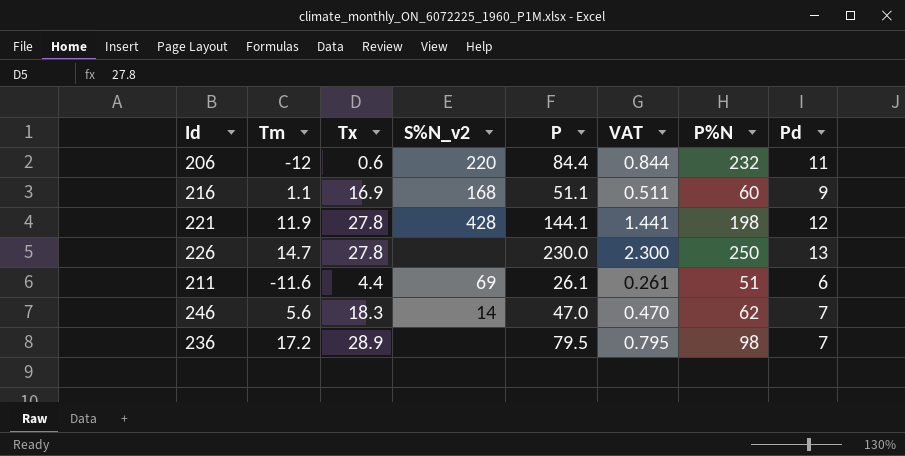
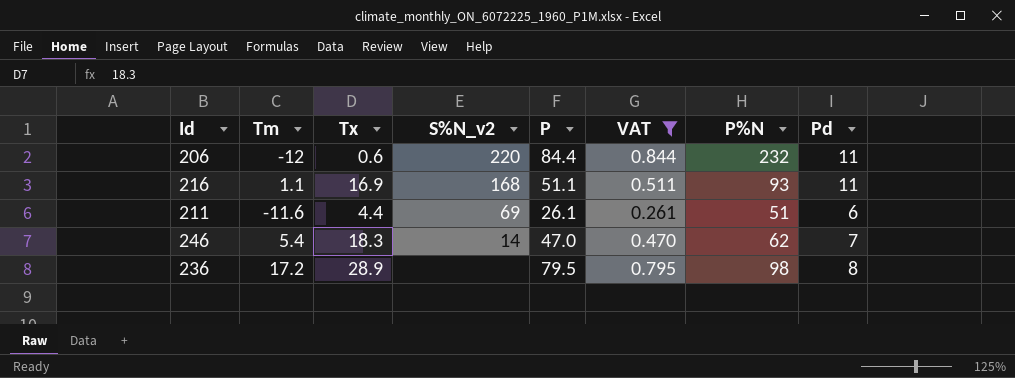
filter: none -> VAT <= 0.844
216 | P%N: 60 -> 93
216 | Pd: 9 -> 11
246 | Tm: 5.6 -> 5.4
236 | Pd: 7 -> 8

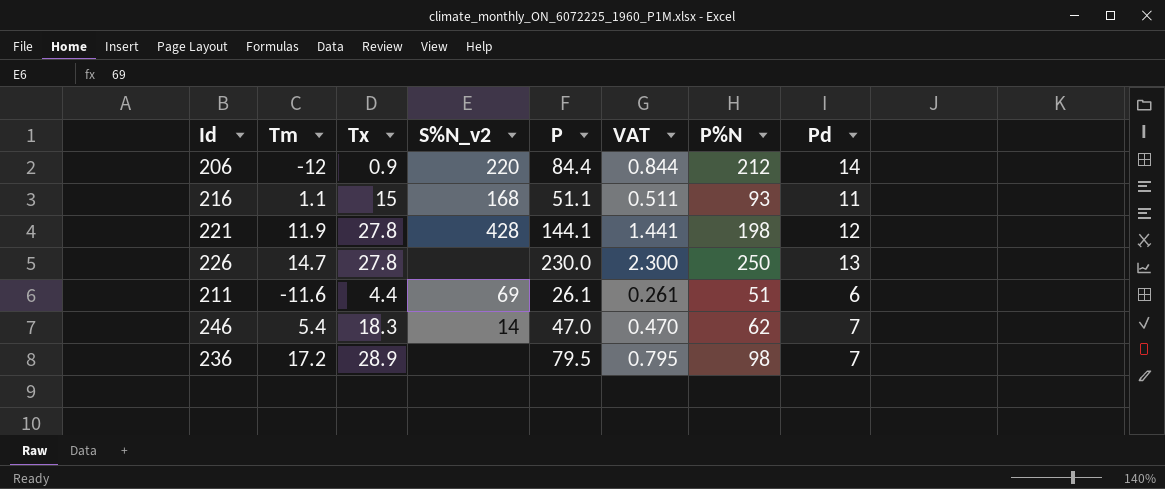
filter: VAT <= 0.844 -> none
206 | Tx: 0.6 -> 0.9
206 | P%N: 232 -> 212
206 | Pd: 11 -> 14
216 | Tx: 16.9 -> 15
236 | Pd: 8 -> 7

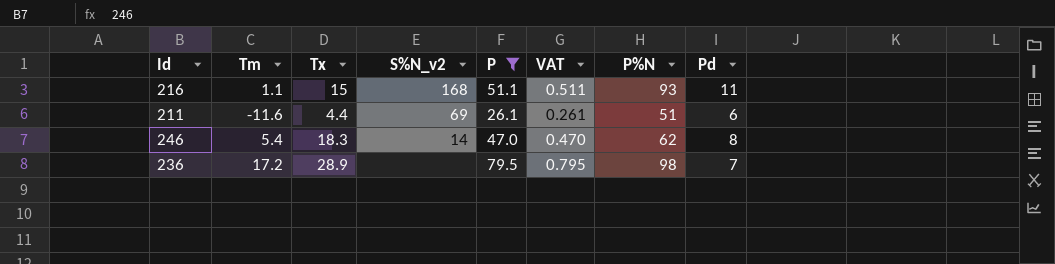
filter: none -> P <= 79.5
246 | Pd: 7 -> 8

